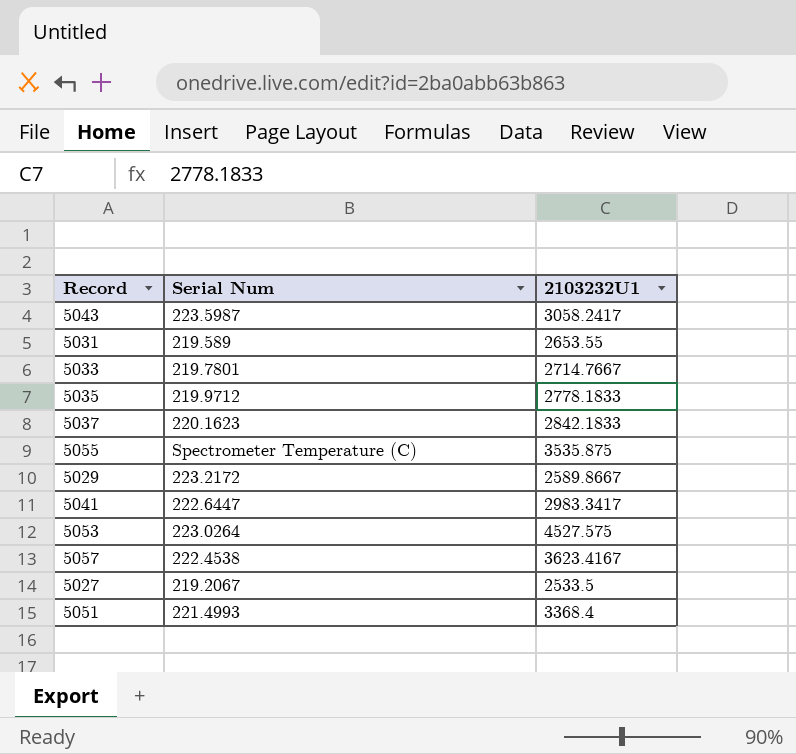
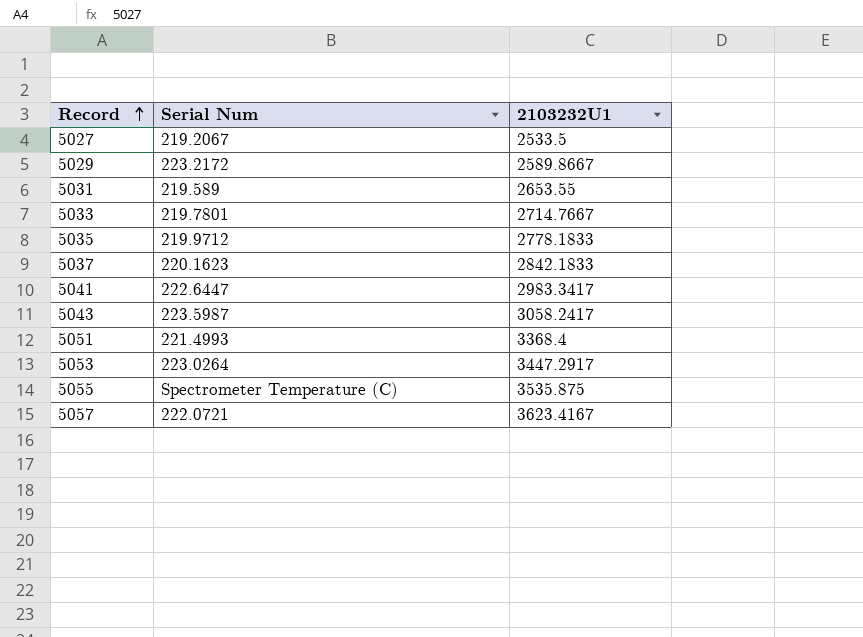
row order: none -> Record ascending
5053 | 2103232U1: 4527.575 -> 3447.2917
5057 | Serial Num: 222.4538 -> 222.0721

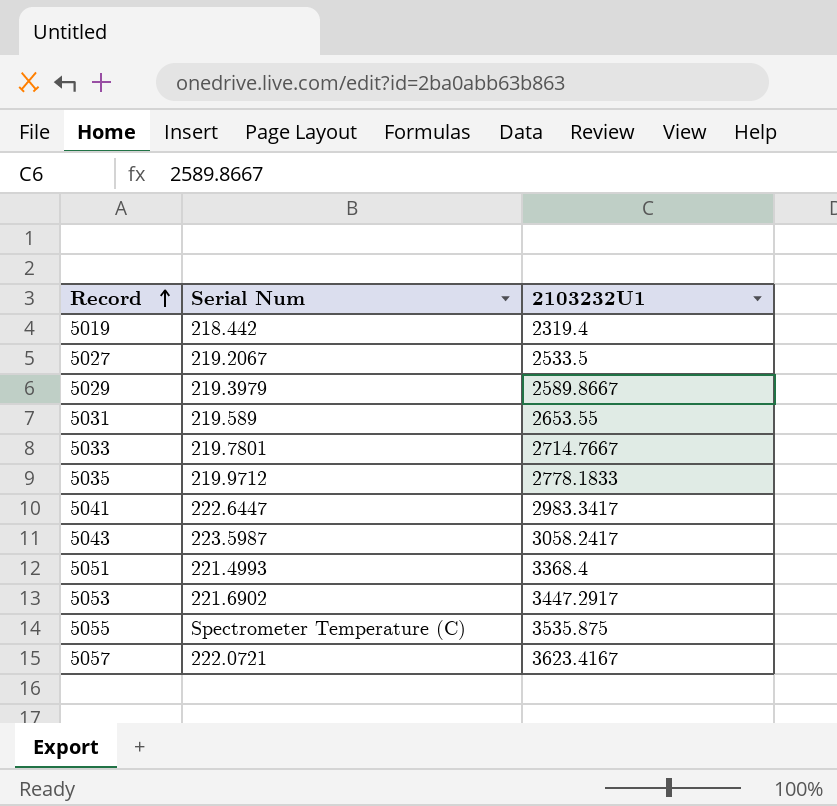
row 5037: 220.1623 | 2842.1833 -> none
row 5019: none -> 218.442 | 2319.4
5029 | Serial Num: 223.2172 -> 219.3979
5053 | Serial Num: 223.0264 -> 221.6902

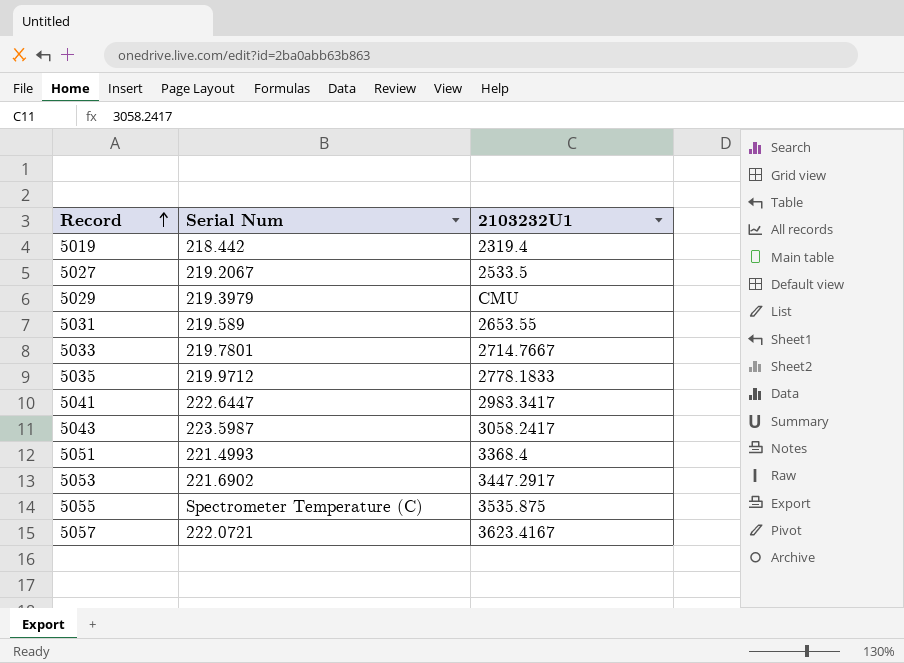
5029 | 2103232U1: 2589.8667 -> CMU

